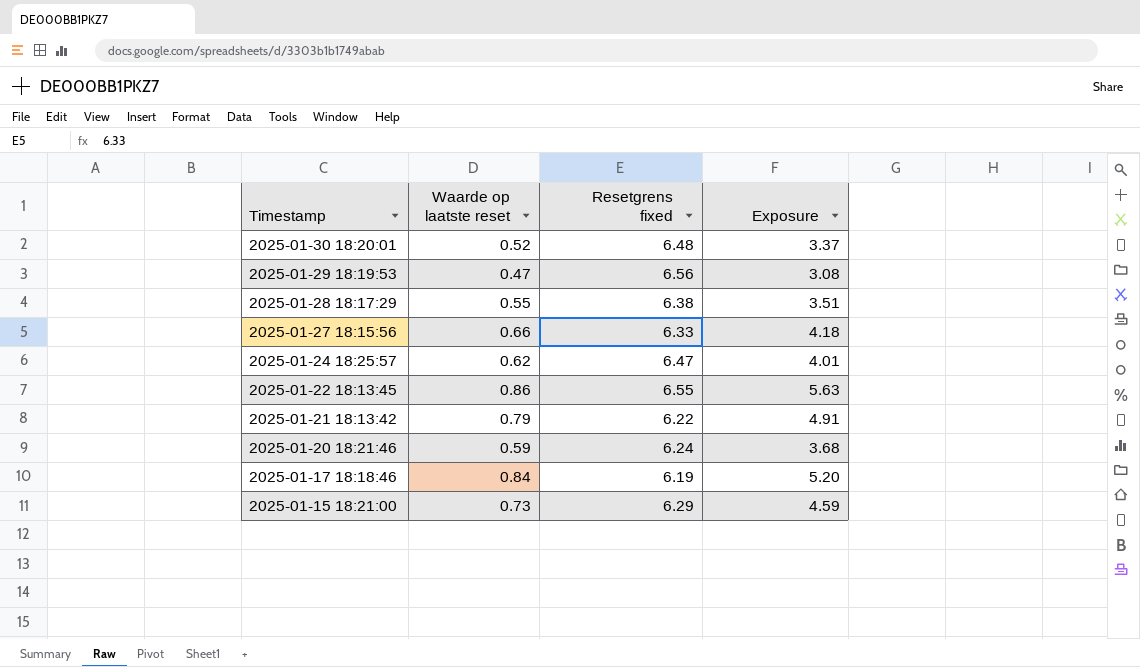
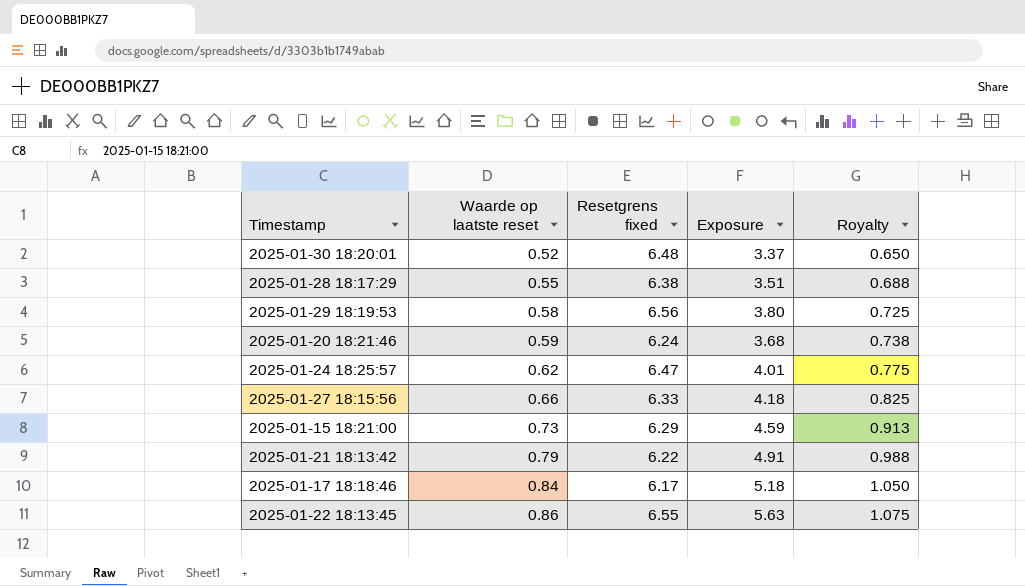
row order: Timestamp descending -> Waarde op laatste reset ascending
column Royalty | formula: none -> [Waarde op laatste reset] * 1.25
2025-01-29 18:19:53 | Waarde op laatste reset: 0.47 -> 0.58
2025-01-29 18:19:53 | Exposure: 3.08 -> 3.80
2025-01-17 18:18:46 | Resetgrens fixed: 6.19 -> 6.17
2025-01-17 18:18:46 | Exposure: 5.20 -> 5.18

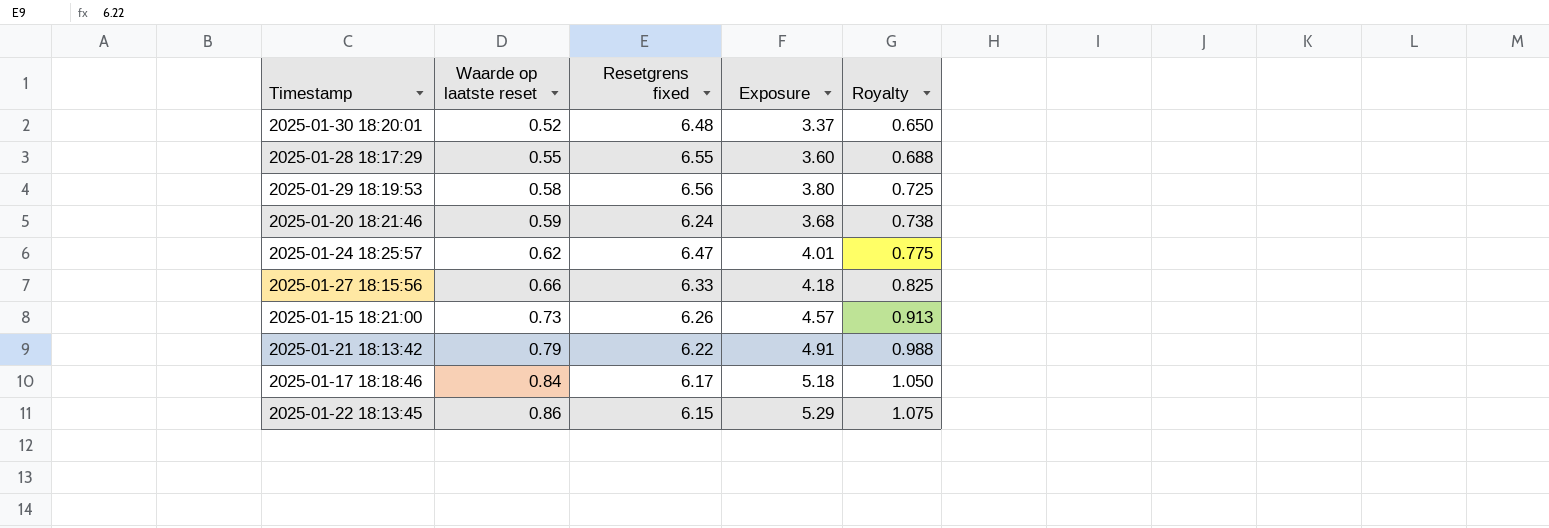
2025-01-28 18:17:29 | Resetgrens fixed: 6.38 -> 6.55
2025-01-28 18:17:29 | Exposure: 3.51 -> 3.60
2025-01-15 18:21:00 | Resetgrens fixed: 6.29 -> 6.26
2025-01-15 18:21:00 | Exposure: 4.59 -> 4.57
2025-01-22 18:13:45 | Resetgrens fixed: 6.55 -> 6.15
2025-01-22 18:13:45 | Exposure: 5.63 -> 5.29

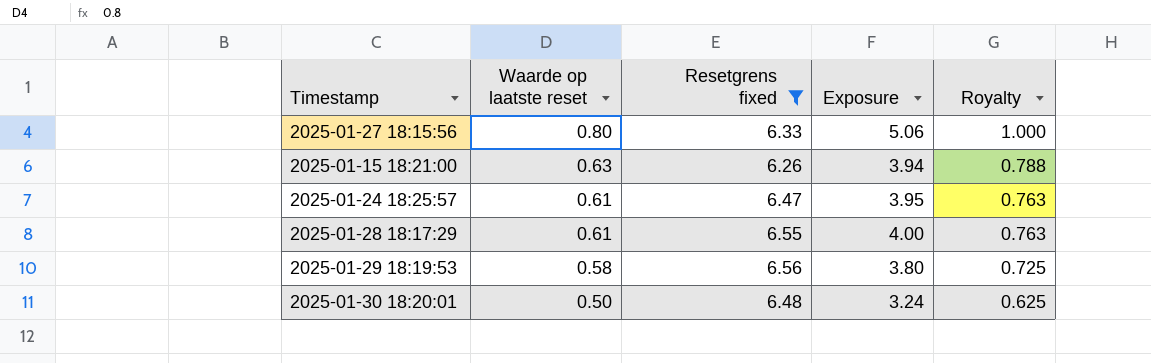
filter: none -> Resetgrens fixed >= 6.26
row order: Waarde op laatste reset ascending -> Waarde op laatste reset descending
2025-01-27 18:15:56 | Waarde op laatste reset: 0.66 -> 0.80
2025-01-27 18:15:56 | Exposure: 4.18 -> 5.06
2025-01-27 18:15:56 | Royalty: 0.825 -> 1.000
2025-01-15 18:21:00 | Waarde op laatste reset: 0.73 -> 0.63
2025-01-15 18:21:00 | Exposure: 4.57 -> 3.94
2025-01-15 18:21:00 | Royalty: 0.913 -> 0.788
2025-01-24 18:25:57 | Waarde op laatste reset: 0.62 -> 0.61
2025-01-24 18:25:57 | Exposure: 4.01 -> 3.95
2025-01-24 18:25:57 | Royalty: 0.775 -> 0.763
2025-01-28 18:17:29 | Waarde op laatste reset: 0.55 -> 0.61
2025-01-28 18:17:29 | Exposure: 3.60 -> 4.00
2025-01-28 18:17:29 | Royalty: 0.688 -> 0.763
2025-01-30 18:20:01 | Waarde op laatste reset: 0.52 -> 0.50
2025-01-30 18:20:01 | Exposure: 3.37 -> 3.24
2025-01-30 18:20:01 | Royalty: 0.650 -> 0.625

